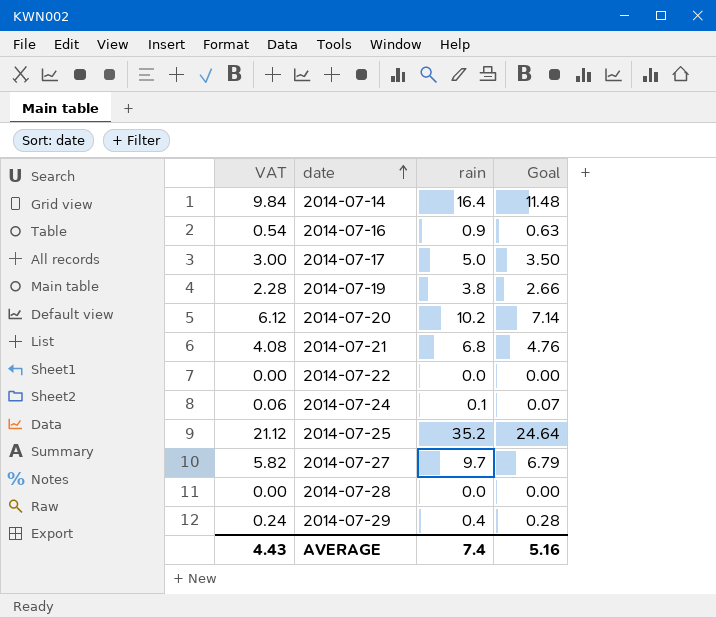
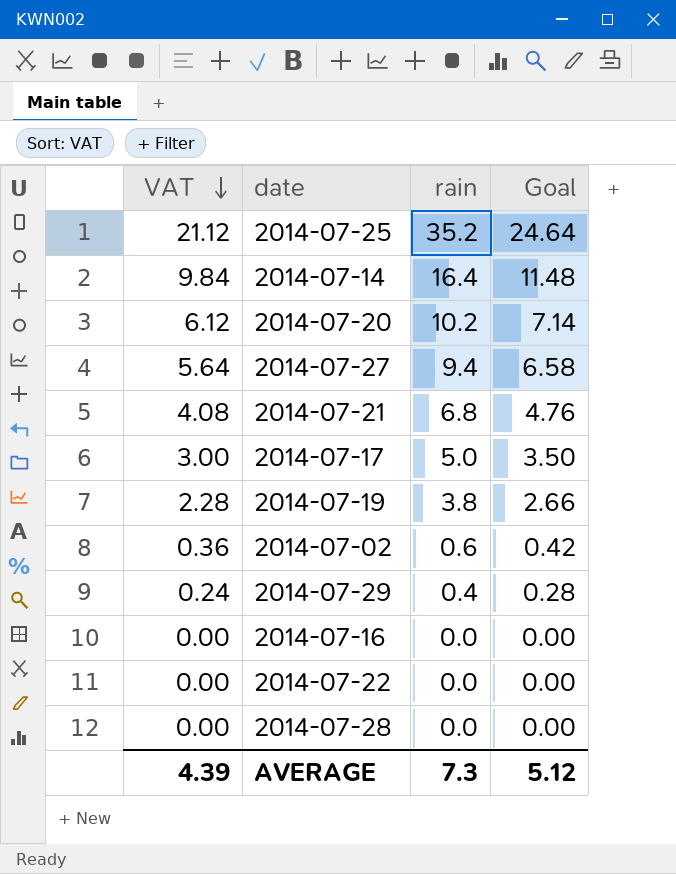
row order: date ascending -> VAT descending
row 2014-07-24: 0.06 | 0.1 | 0.07 -> none
2014-07-27 | VAT: 5.82 -> 5.64
2014-07-27 | rain: 9.7 -> 9.4
2014-07-27 | Goal: 6.79 -> 6.58
row 2014-07-02: none -> 0.36 | 0.6 | 0.42
2014-07-16 | VAT: 0.54 -> 0.00
2014-07-16 | rain: 0.9 -> 0.0
2014-07-16 | Goal: 0.63 -> 0.00
AVERAGE | VAT: 4.43 -> 4.39
AVERAGE | rain: 7.4 -> 7.3
AVERAGE | Goal: 5.16 -> 5.12

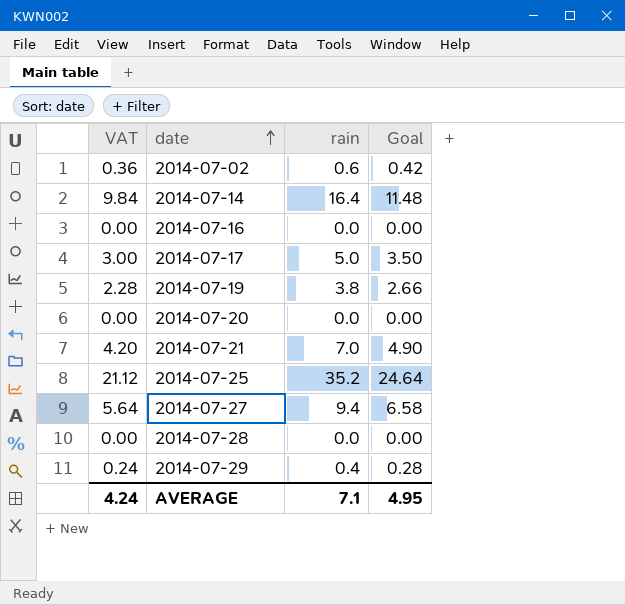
row order: VAT descending -> date ascending
row 2014-07-22: 0.00 | 0.0 | 0.00 -> none
2014-07-20 | VAT: 6.12 -> 0.00
2014-07-20 | rain: 10.2 -> 0.0
2014-07-20 | Goal: 7.14 -> 0.00
2014-07-21 | VAT: 4.08 -> 4.20
2014-07-21 | rain: 6.8 -> 7.0
2014-07-21 | Goal: 4.76 -> 4.90
AVERAGE | VAT: 4.39 -> 4.24
AVERAGE | rain: 7.3 -> 7.1
AVERAGE | Goal: 5.12 -> 4.95

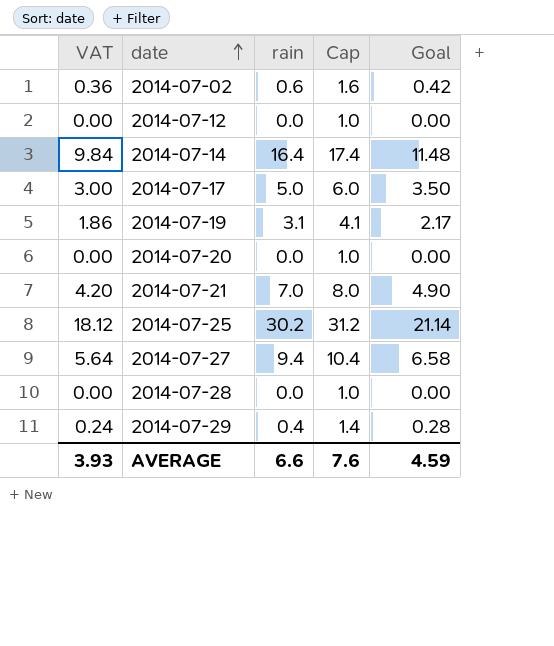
column Cap | formula: none -> [rain] + 1
row 2014-07-16: 0.00 | 0.0 | 0.00 -> none
row 2014-07-12: none -> 0.00 | 0.0 | 1.0 | 0.00
2014-07-19 | VAT: 2.28 -> 1.86
2014-07-19 | rain: 3.8 -> 3.1
2014-07-19 | Goal: 2.66 -> 2.17
2014-07-25 | VAT: 21.12 -> 18.12
2014-07-25 | rain: 35.2 -> 30.2
2014-07-25 | Goal: 24.64 -> 21.14
AVERAGE | VAT: 4.24 -> 3.93
AVERAGE | rain: 7.1 -> 6.6
AVERAGE | Goal: 4.95 -> 4.59

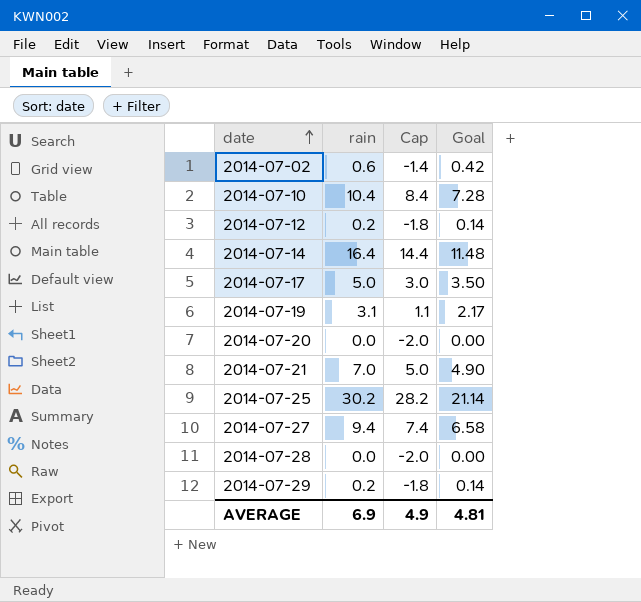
column VAT | formula: [rain] * 0.6 -> none
column Cap | formula: [rain] + 1 -> [rain] - 2
row 2014-07-10: none -> 10.4 | 8.4 | 7.28
2014-07-12 | rain: 0.0 -> 0.2
2014-07-12 | Goal: 0.00 -> 0.14
2014-07-29 | rain: 0.4 -> 0.2
2014-07-29 | Goal: 0.28 -> 0.14
AVERAGE | rain: 6.6 -> 6.9
AVERAGE | Cap: 7.6 -> 4.9
AVERAGE | Goal: 4.59 -> 4.81

